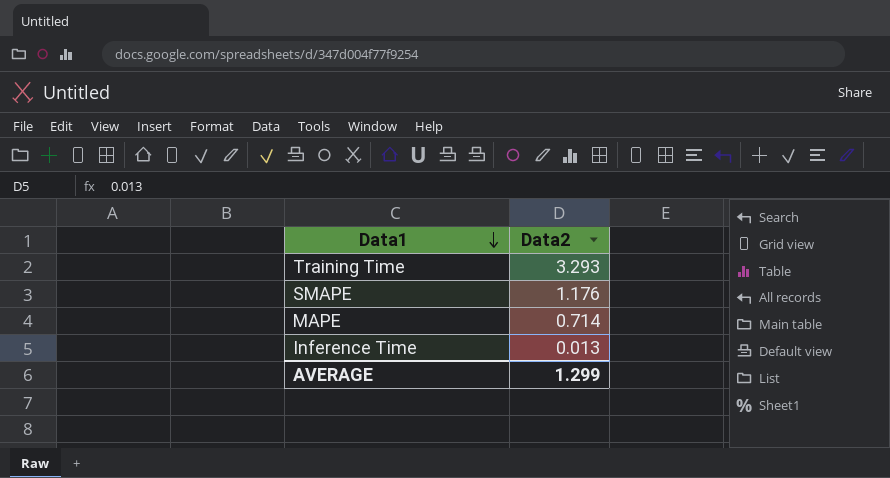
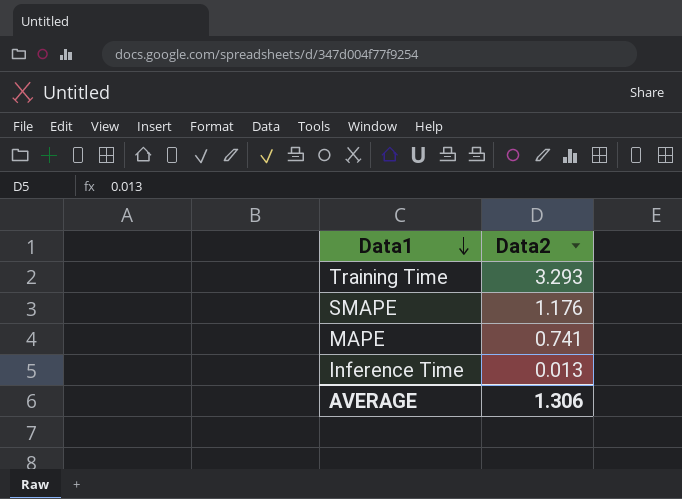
MAPE | Data2: 0.714 -> 0.741
AVERAGE | Data2: 1.299 -> 1.306

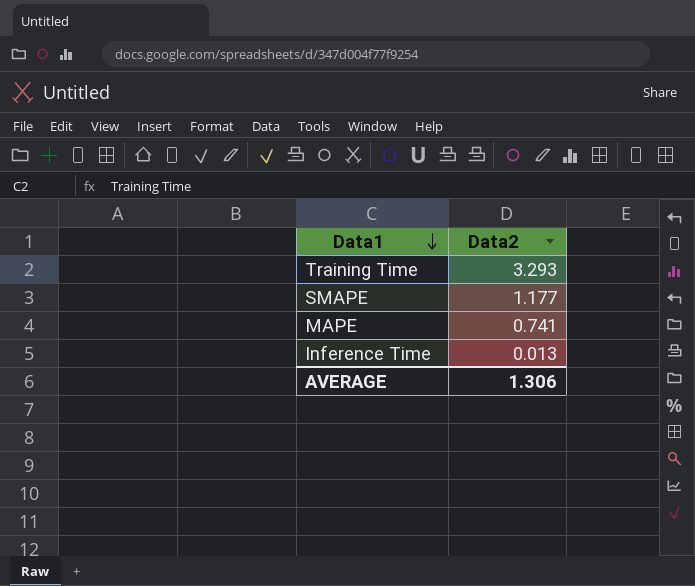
SMAPE | Data2: 1.176 -> 1.177

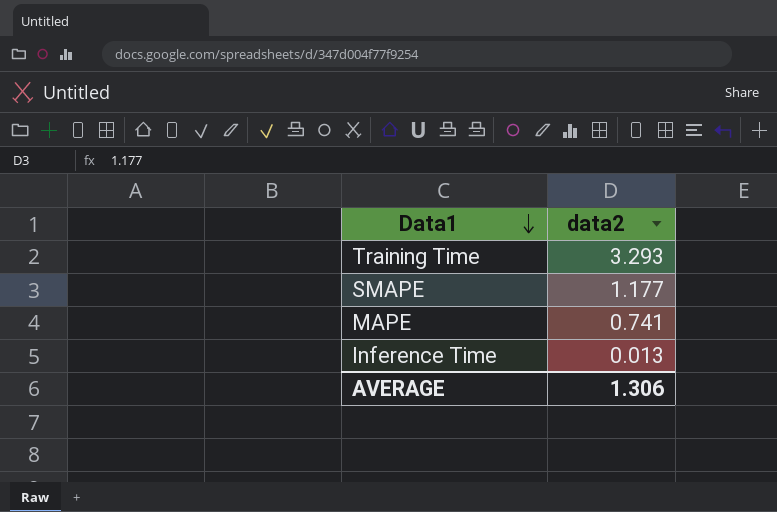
column name: Data2 -> data2

